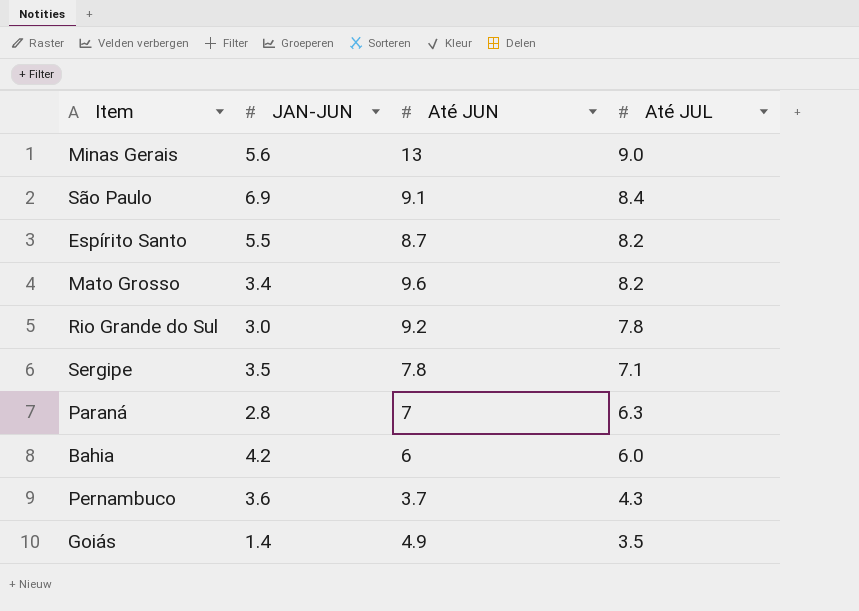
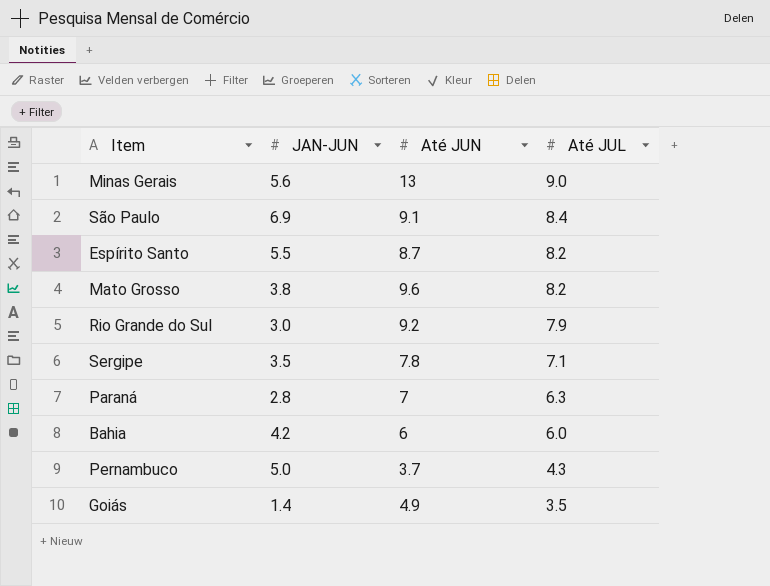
Mato Grosso | JAN-JUN: 3.4 -> 3.8
Rio Grande do Sul | Até JUL: 7.8 -> 7.9
Pernambuco | JAN-JUN: 3.6 -> 5.0

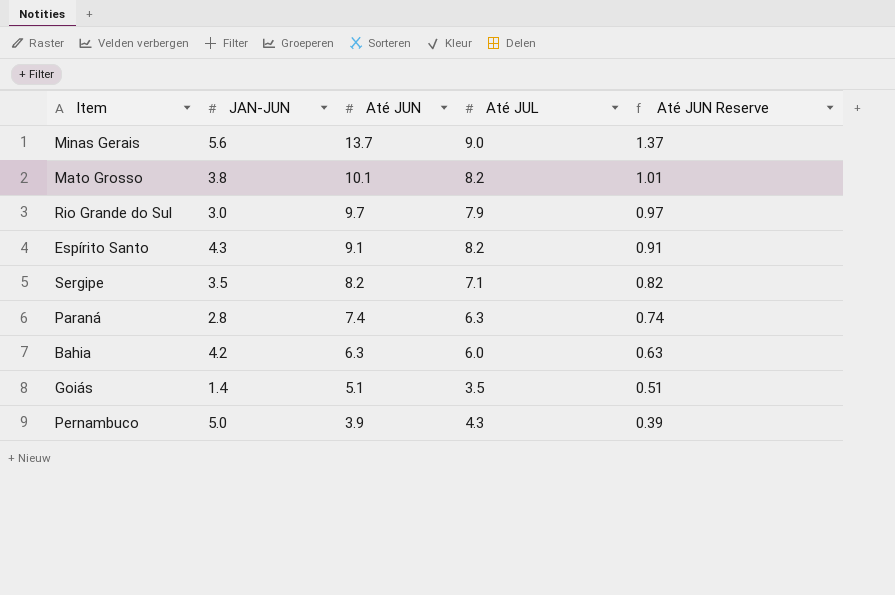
row order: Até JUL descending -> Até JUN descending
column Até JUN Reserve | formula: none -> [Até JUN] * 0.1
row São Paulo: 6.9 | 9.1 | 8.4 -> none
Minas Gerais | Até JUN: 13 -> 13.7
Mato Grosso | Até JUN: 9.6 -> 10.1
Rio Grande do Sul | Até JUN: 9.2 -> 9.7
Espírito Santo | JAN-JUN: 5.5 -> 4.3
Espírito Santo | Até JUN: 8.7 -> 9.1
Sergipe | Até JUN: 7.8 -> 8.2
Paraná | Até JUN: 7 -> 7.4
Bahia | Até JUN: 6 -> 6.3
Goiás | Até JUN: 4.9 -> 5.1
Pernambuco | Até JUN: 3.7 -> 3.9

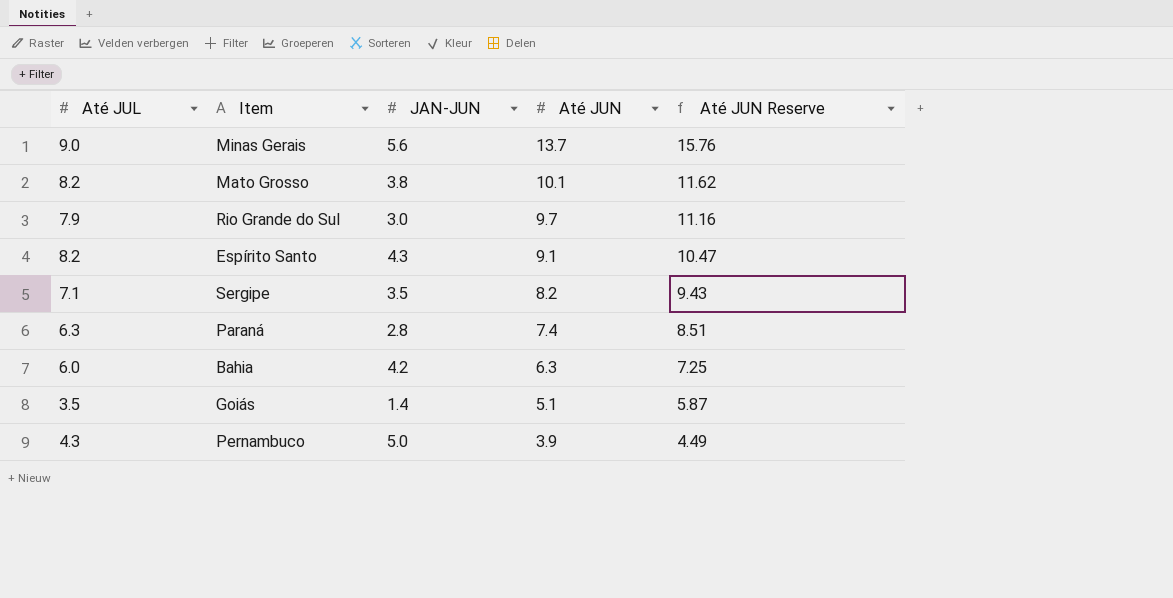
column Até JUL | position: 4 -> 1
column Até JUN Reserve | formula: [Até JUN] * 0.1 -> [Até JUN] * 1.15

